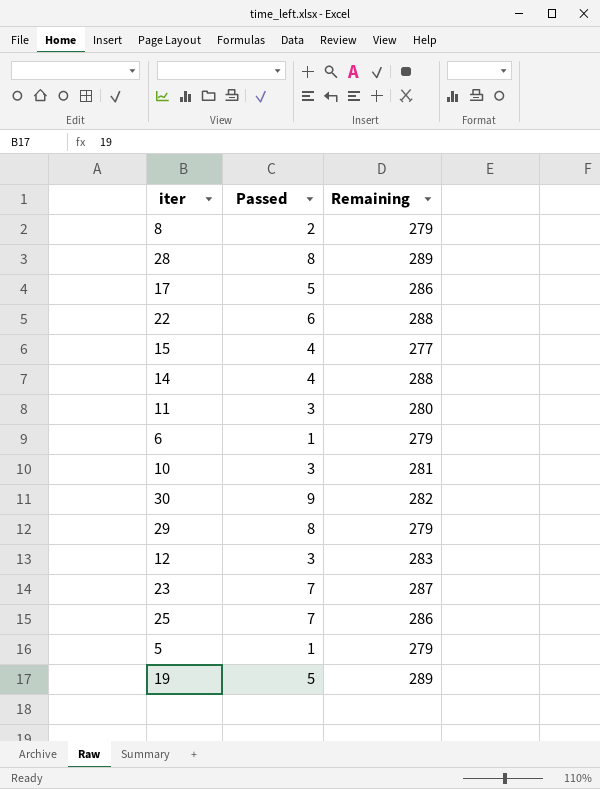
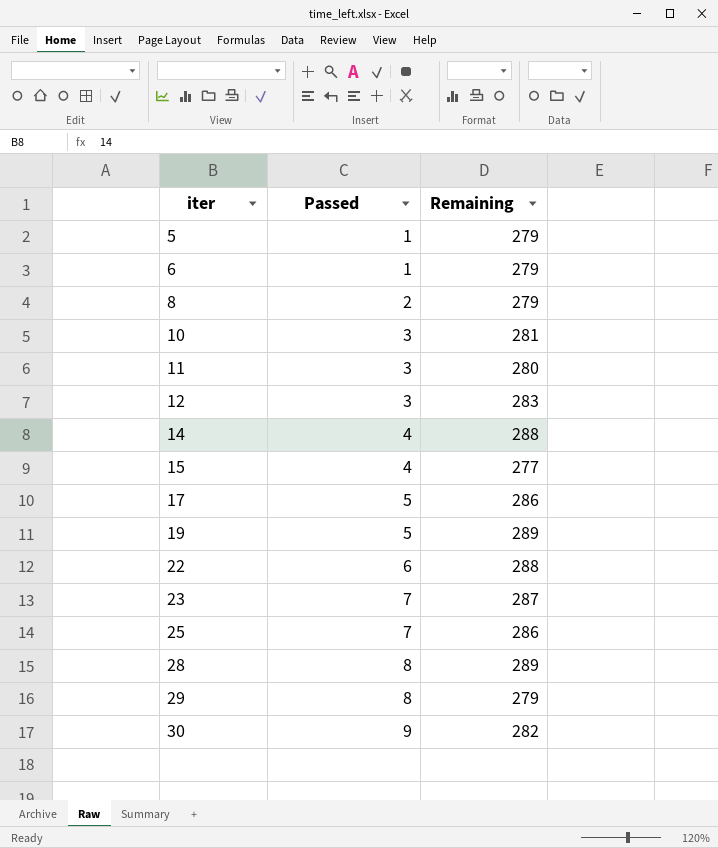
row order: none -> iter ascending

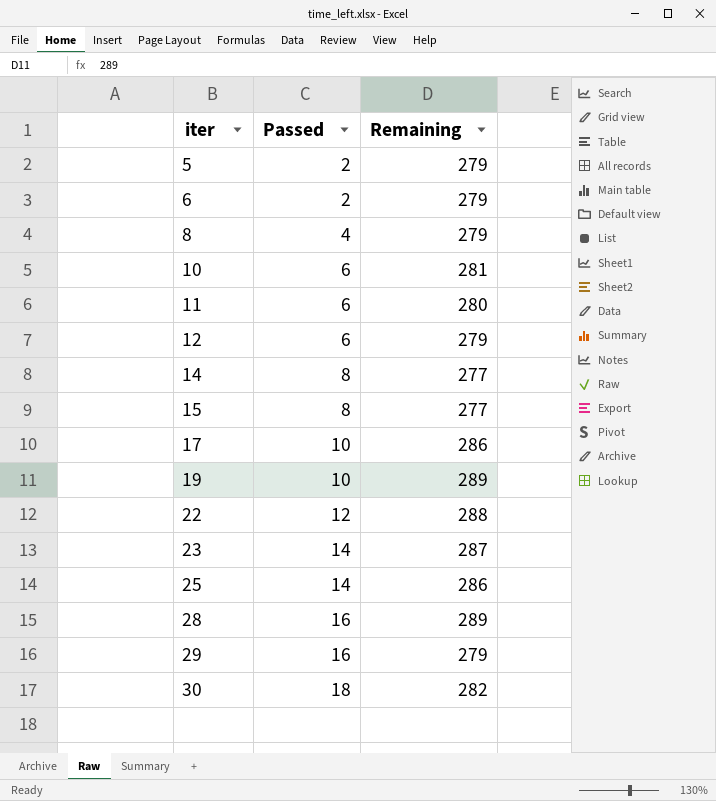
5 | Passed: 1 -> 2
6 | Passed: 1 -> 2
8 | Passed: 2 -> 4
10 | Passed: 3 -> 6
11 | Passed: 3 -> 6
12 | Passed: 3 -> 6
12 | Remaining: 283 -> 279
14 | Passed: 4 -> 8
14 | Remaining: 288 -> 277
15 | Passed: 4 -> 8
17 | Passed: 5 -> 10
19 | Passed: 5 -> 10
22 | Passed: 6 -> 12
23 | Passed: 7 -> 14
25 | Passed: 7 -> 14
28 | Passed: 8 -> 16
29 | Passed: 8 -> 16
30 | Passed: 9 -> 18

